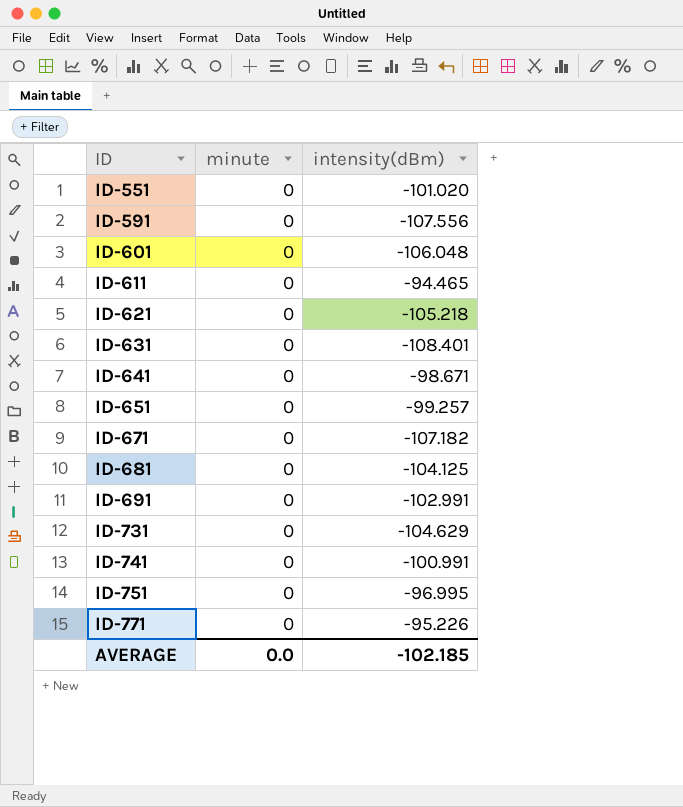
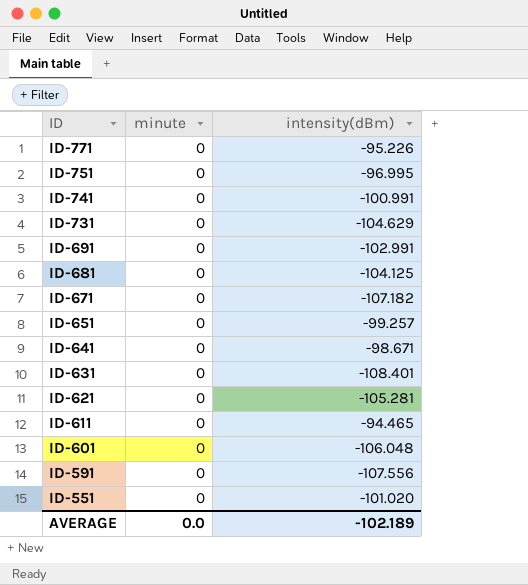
row order: ID ascending -> ID descending
ID-621 | intensity(dBm): -105.218 -> -105.281
AVERAGE | intensity(dBm): -102.185 -> -102.189

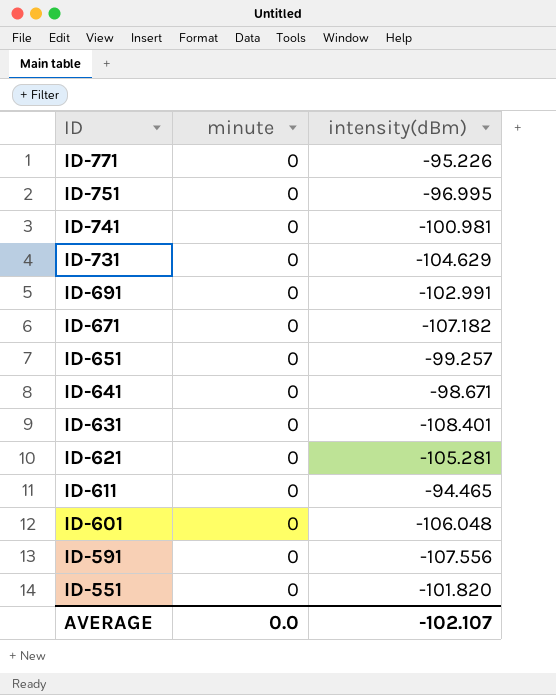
row ID-681: 0 | -104.125 -> none
ID-741 | intensity(dBm): -100.991 -> -100.981
ID-551 | intensity(dBm): -101.020 -> -101.820
AVERAGE | intensity(dBm): -102.189 -> -102.107

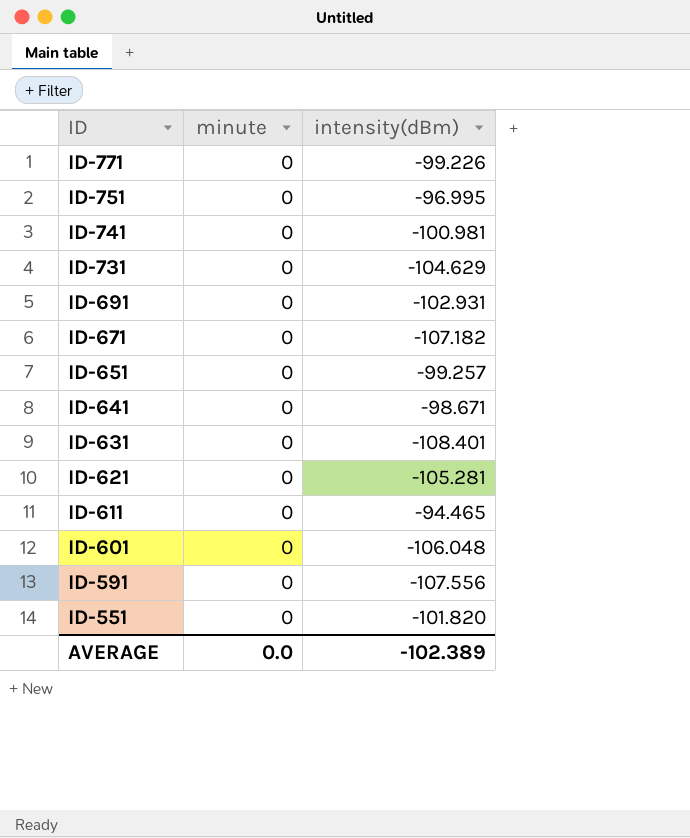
ID-771 | intensity(dBm): -95.226 -> -99.226
ID-691 | intensity(dBm): -102.991 -> -102.931
AVERAGE | intensity(dBm): -102.107 -> -102.389

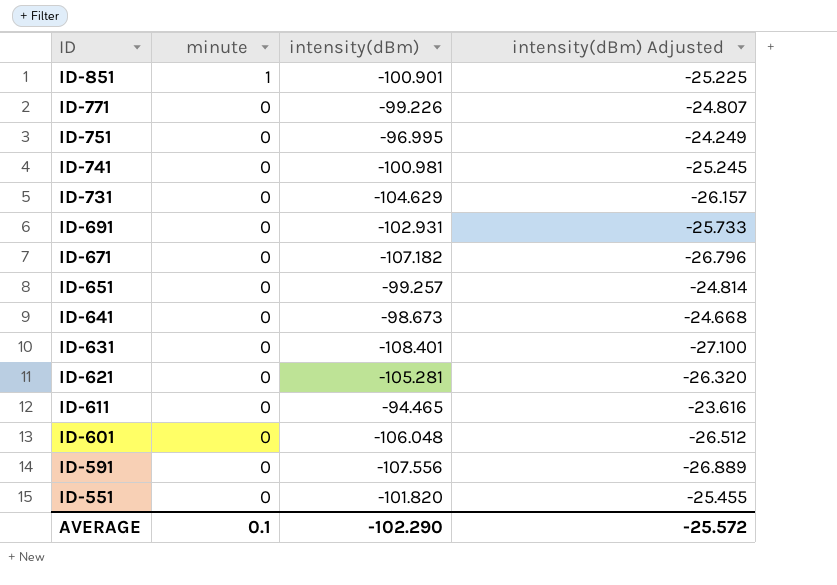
column intensity(dBm) Adjusted | formula: none -> [intensity(dBm)] * 0.25
row ID-851: none -> 1 | -100.901 | -25.225
ID-641 | intensity(dBm): -98.671 -> -98.673
AVERAGE | minute: 0.0 -> 0.1
AVERAGE | intensity(dBm): -102.389 -> -102.290

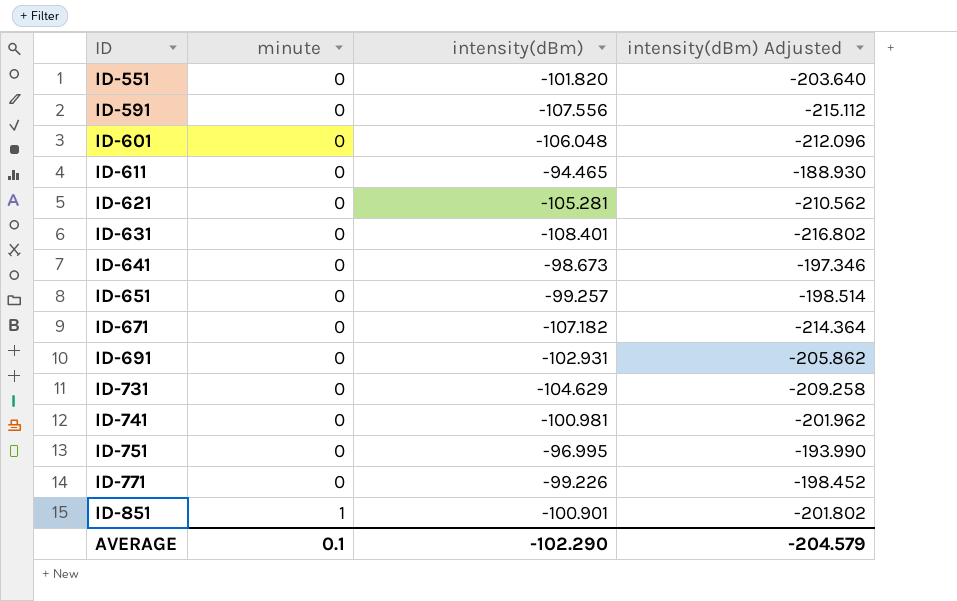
row order: ID descending -> ID ascending
column intensity(dBm) Adjusted | formula: [intensity(dBm)] * 0.25 -> [intensity(dBm)] * 2
AVERAGE | intensity(dBm) Adjusted: -25.572 -> -204.579

